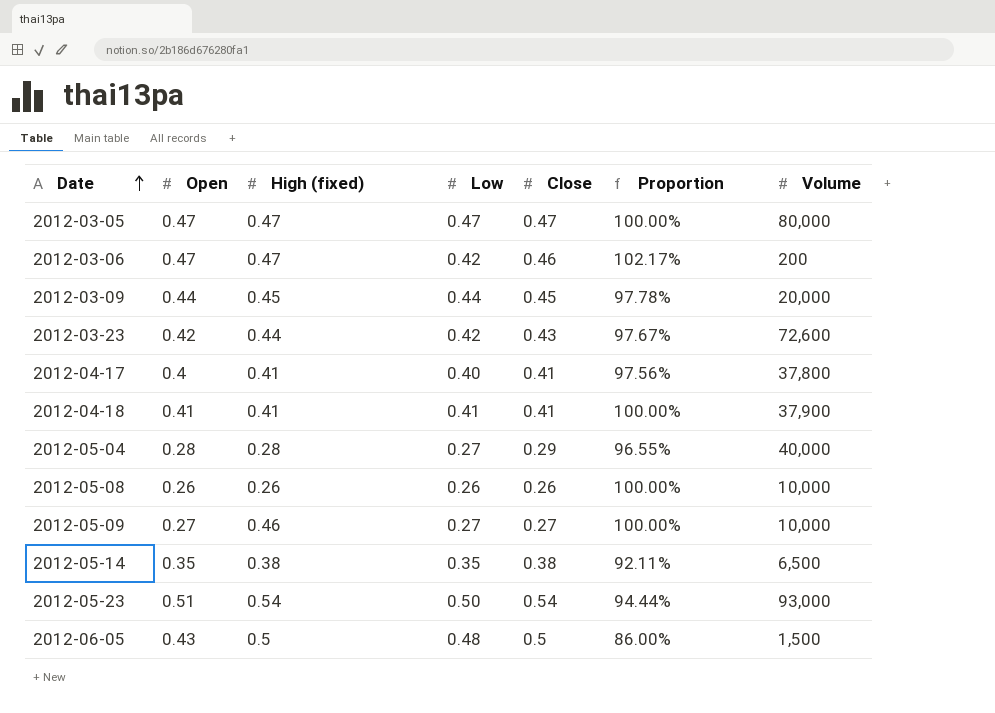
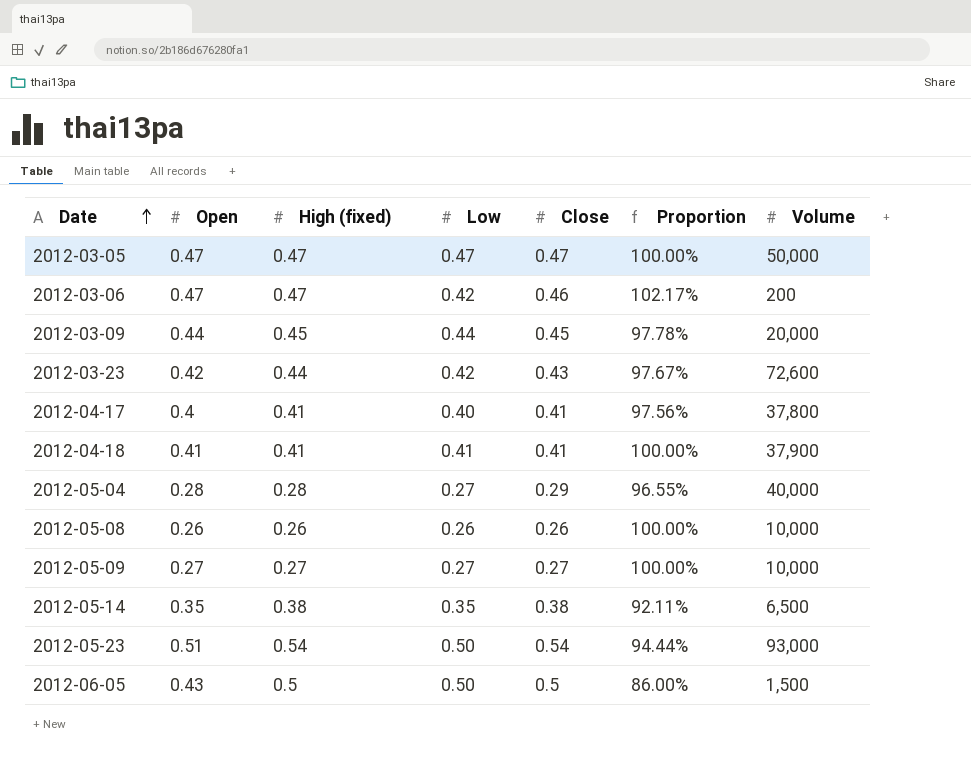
2012-03-05 | Volume: 80,000 -> 50,000
2012-05-09 | High (fixed): 0.46 -> 0.27
2012-06-05 | Low: 0.48 -> 0.50

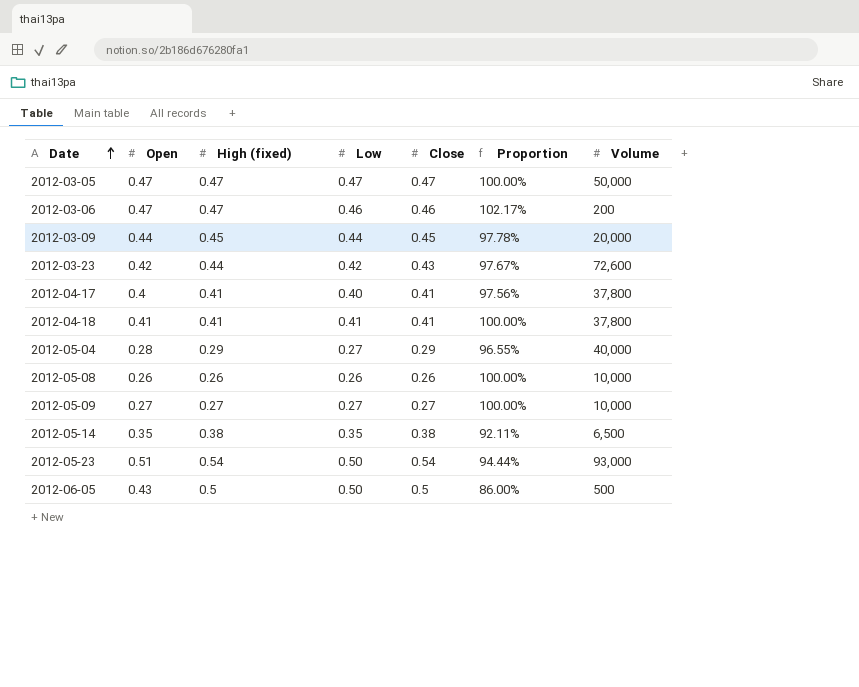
2012-03-06 | Low: 0.42 -> 0.46
2012-04-18 | Volume: 37,900 -> 37,800
2012-05-04 | High (fixed): 0.28 -> 0.29
2012-06-05 | Volume: 1,500 -> 500

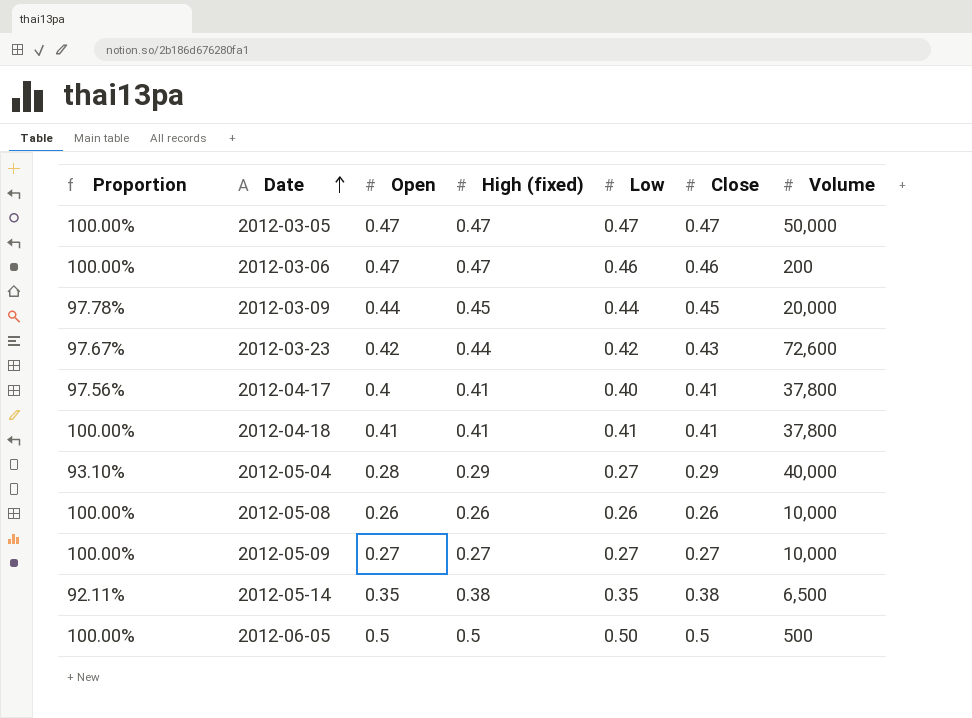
column Proportion | formula: [Open] / [Close] -> [Low] / [Close]
column Proportion | position: 6 -> 1
row 2012-05-23: 0.51 | 0.54 | 0.50 | 0.54 | 94.44% | 93,000 -> none
2012-06-05 | Open: 0.43 -> 0.5

